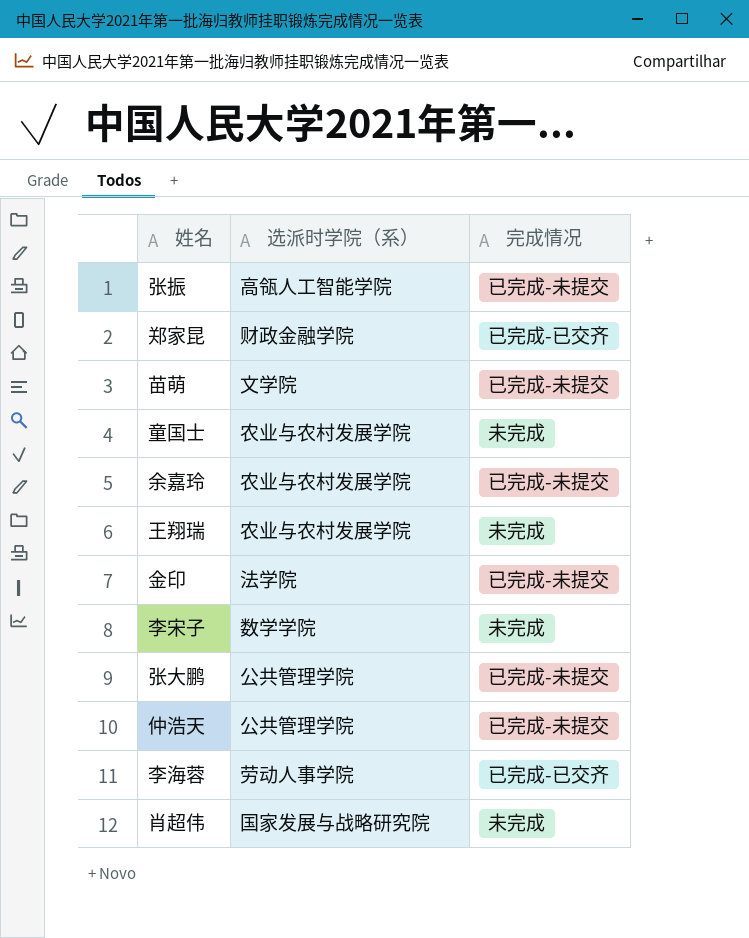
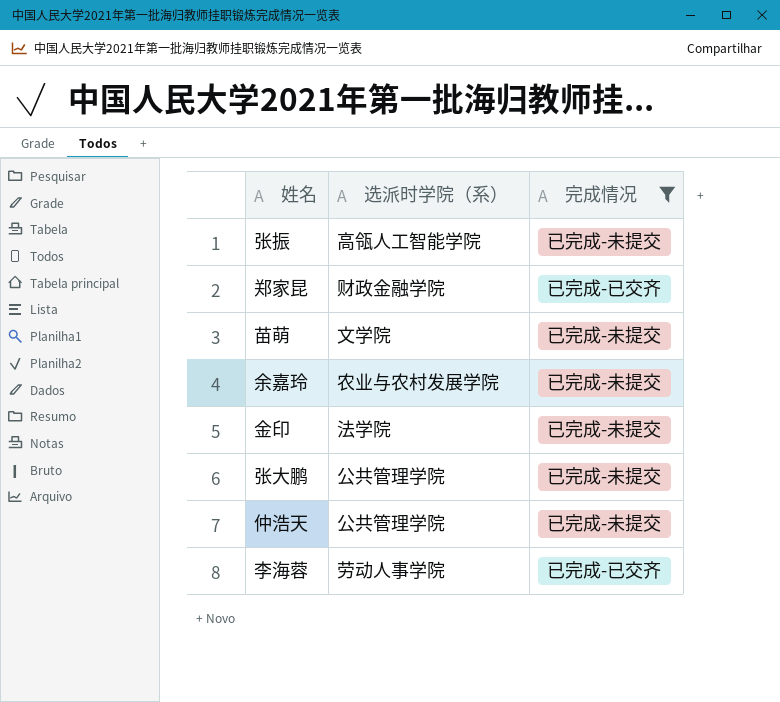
filter: none -> 完成情况 != 未完成

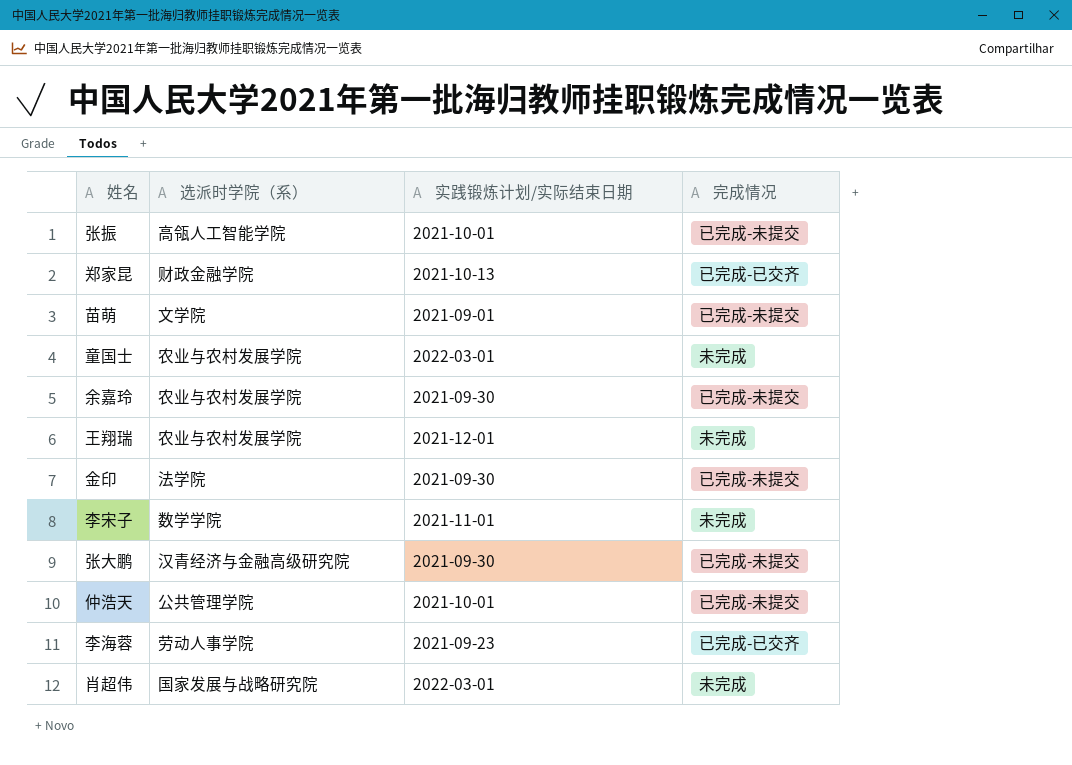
filter: 完成情况 != 未完成 -> none
column 实践锻炼计划/实际结束日期 | position: none -> 3
张大鹏 | 选派时学院（系）: 公共管理学院 -> 汉青经济与金融高级研究院

